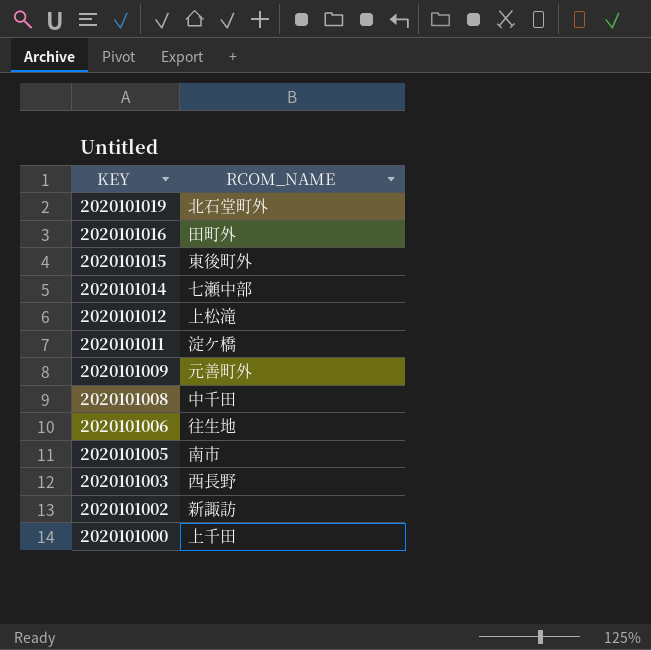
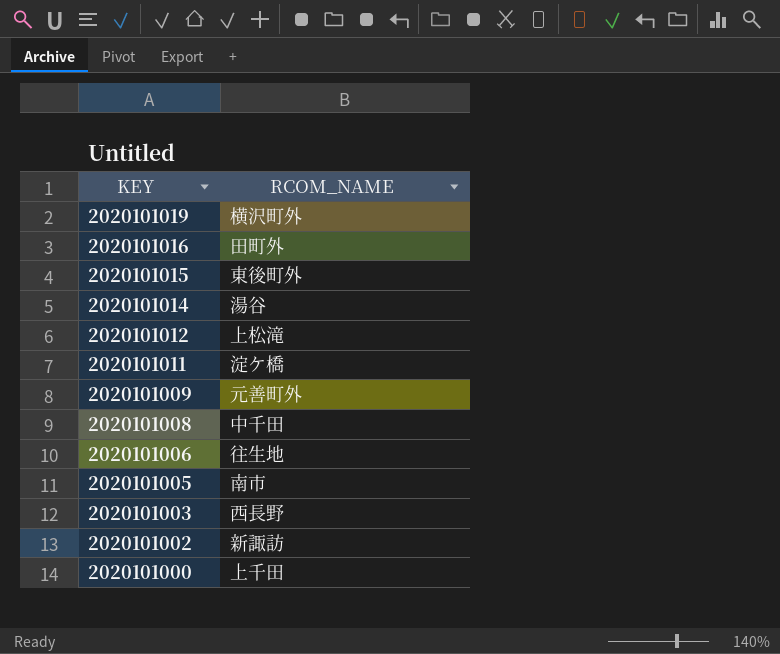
2020101019 | RCOM_NAME: 北石堂町外 -> 横沢町外
2020101014 | RCOM_NAME: 七瀬中部 -> 湯谷

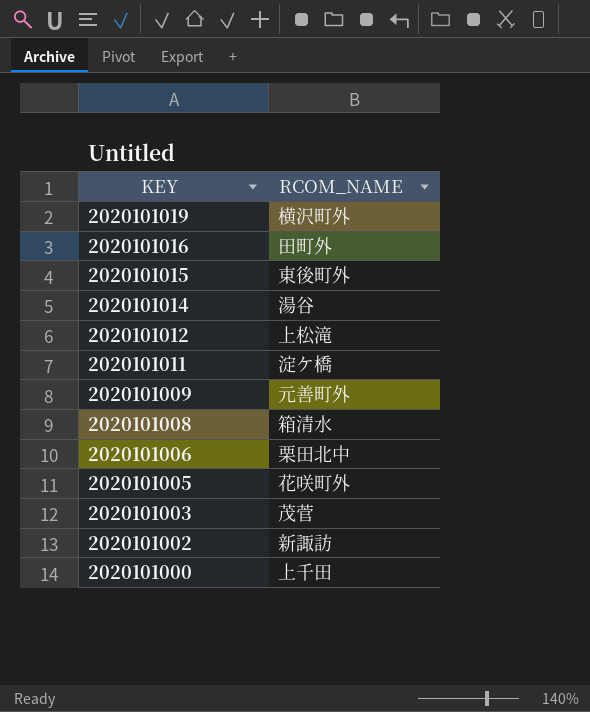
2020101008 | RCOM_NAME: 中千田 -> 箱清水
2020101006 | RCOM_NAME: 往生地 -> 栗田北中
2020101005 | RCOM_NAME: 南市 -> 花咲町外
2020101003 | RCOM_NAME: 西長野 -> 茂菅

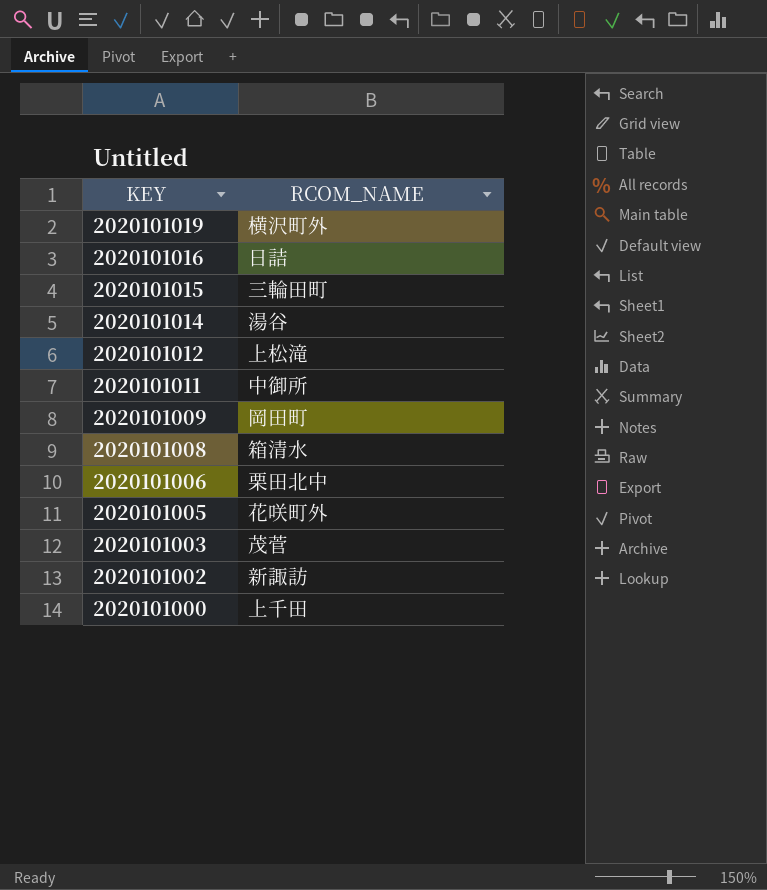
2020101016 | RCOM_NAME: 田町外 -> 日詰
2020101015 | RCOM_NAME: 東後町外 -> 三輪田町
2020101011 | RCOM_NAME: 淀ケ橋 -> 中御所
2020101009 | RCOM_NAME: 元善町外 -> 岡田町

